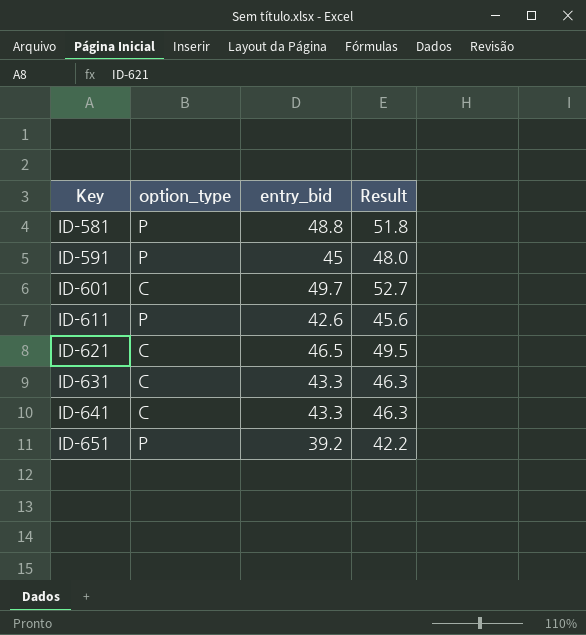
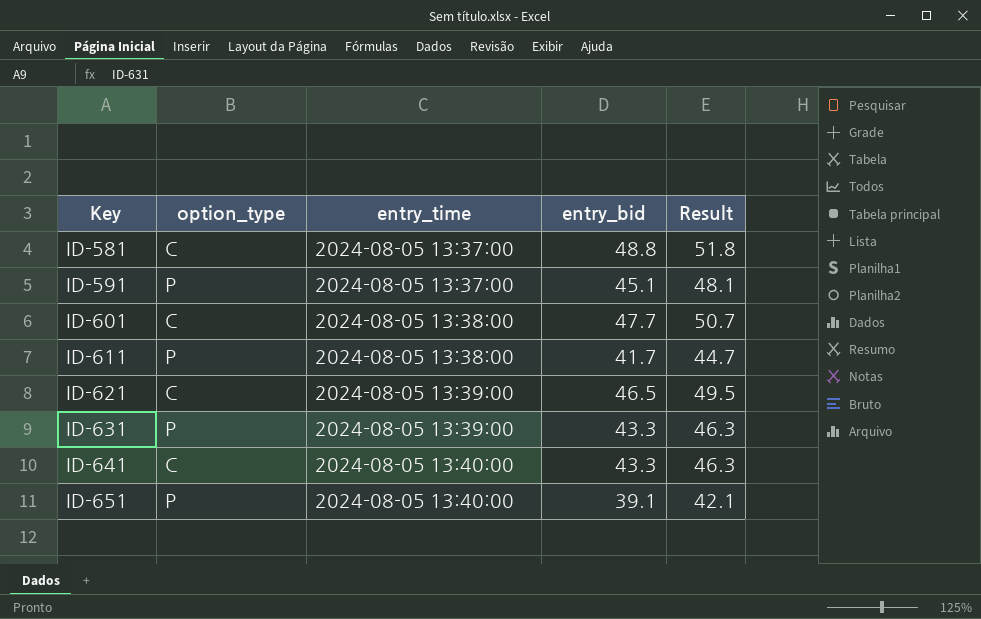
column entry_time | position: none -> 3
ID-581 | option_type: P -> C
ID-591 | entry_bid: 45 -> 45.1
ID-591 | Result: 48.0 -> 48.1
ID-601 | entry_bid: 49.7 -> 47.7
ID-601 | Result: 52.7 -> 50.7
ID-611 | entry_bid: 42.6 -> 41.7
ID-611 | Result: 45.6 -> 44.7
ID-631 | option_type: C -> P
ID-651 | entry_bid: 39.2 -> 39.1
ID-651 | Result: 42.2 -> 42.1

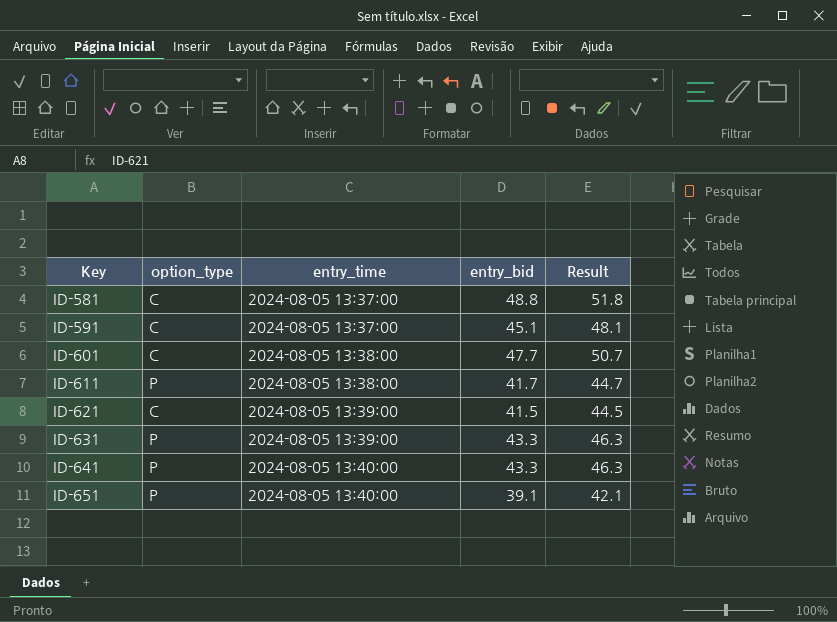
ID-591 | option_type: P -> C
ID-621 | entry_bid: 46.5 -> 41.5
ID-621 | Result: 49.5 -> 44.5
ID-641 | option_type: C -> P

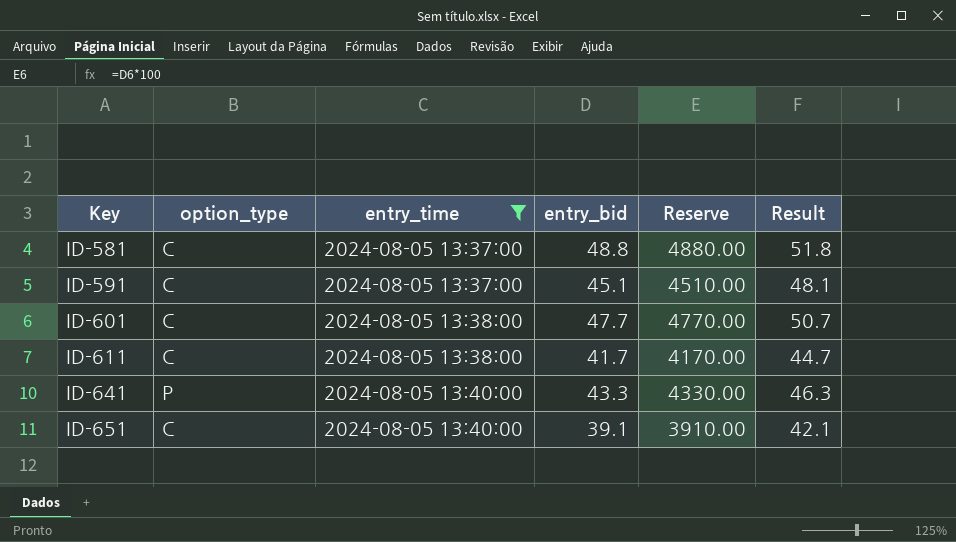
filter: none -> entry_time != 2024-08-05 13:39:00
column Reserve | formula: none -> [entry_bid] * 100
ID-611 | option_type: P -> C
ID-651 | option_type: P -> C

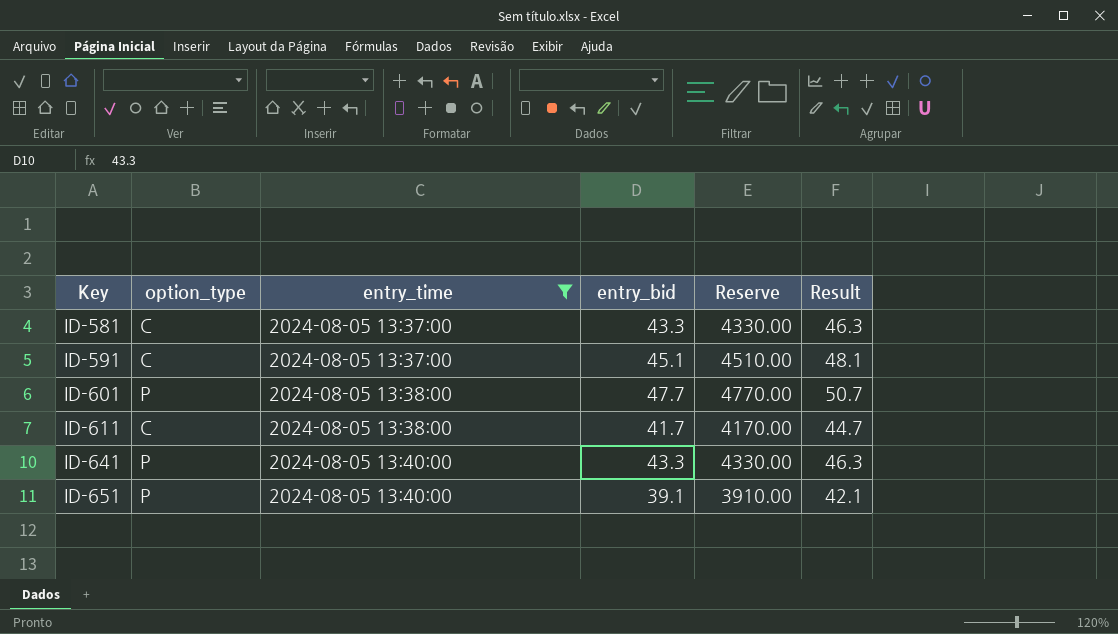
ID-581 | entry_bid: 48.8 -> 43.3
ID-581 | Reserve: 4880.00 -> 4330.00
ID-581 | Result: 51.8 -> 46.3
ID-601 | option_type: C -> P
ID-651 | option_type: C -> P

